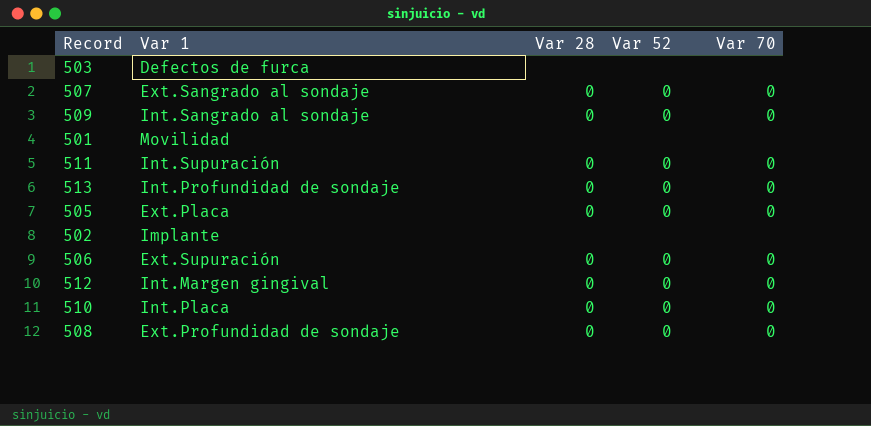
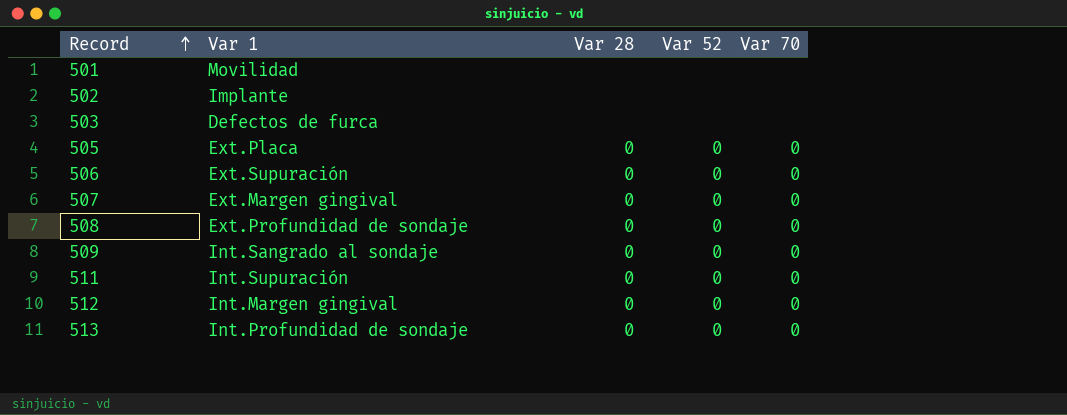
row order: none -> Record ascending
row 510: Int.Placa | 0 | 0 | 0 -> none
507 | Var 1: Ext.Sangrado al sondaje -> Ext.Margen gingival

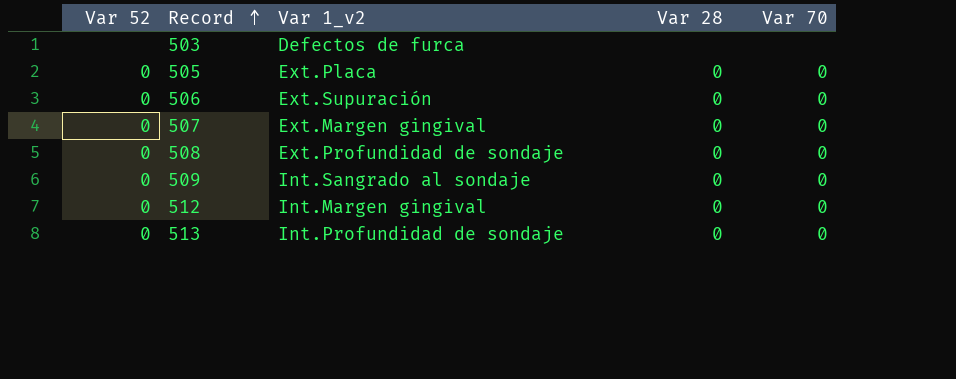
column Var 52 | position: 4 -> 1
column name: Var 1 -> Var 1_v2
row 501: Movilidad | none | none | none -> none
row 502: Implante | none | none | none -> none
row 511: Int.Supuración | 0 | 0 | 0 -> none

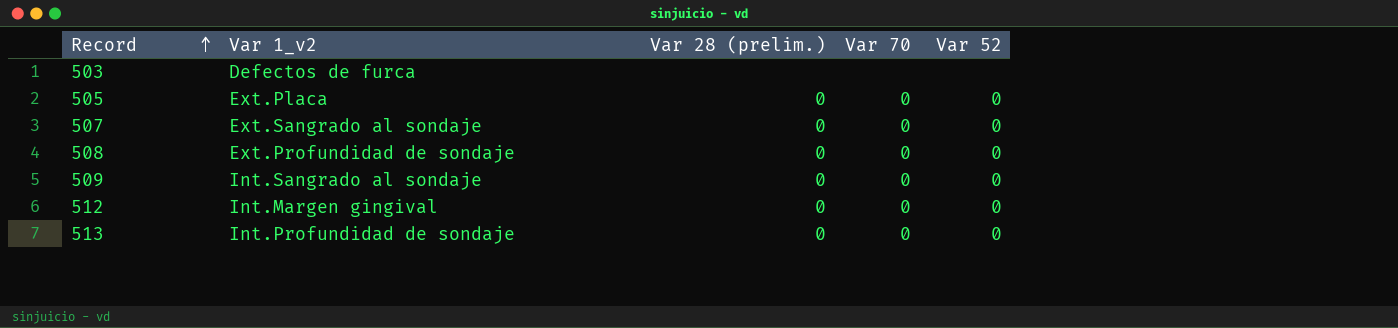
column name: Var 28 -> Var 28 (prelim.)
column Var 52 | position: 1 -> 5
row 506: 0 | Ext.Supuración | 0 | 0 -> none
507 | Var 1_v2: Ext.Margen gingival -> Ext.Sangrado al sondaje

